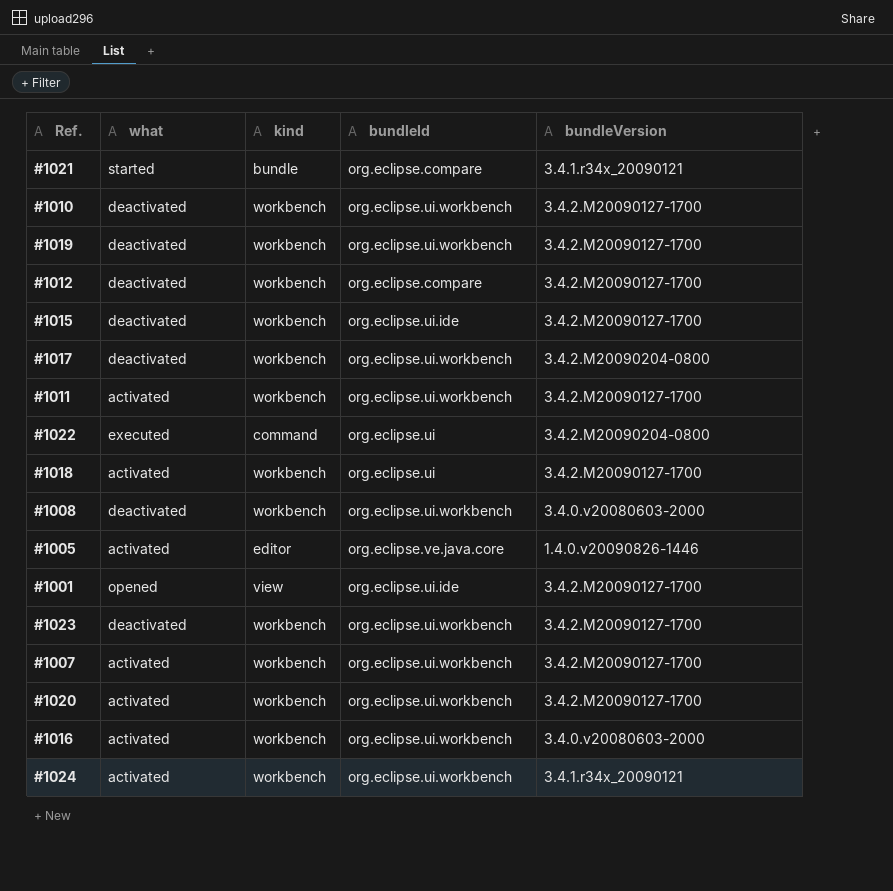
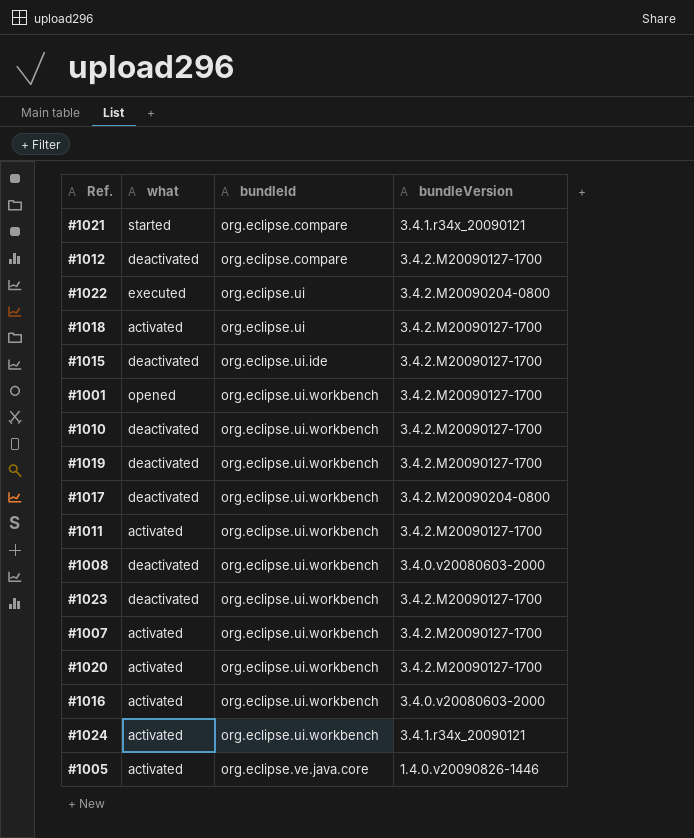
row order: none -> bundleId ascending
column kind | position: 3 -> none
#1001 | bundleId: org.eclipse.ui.ide -> org.eclipse.ui.workbench

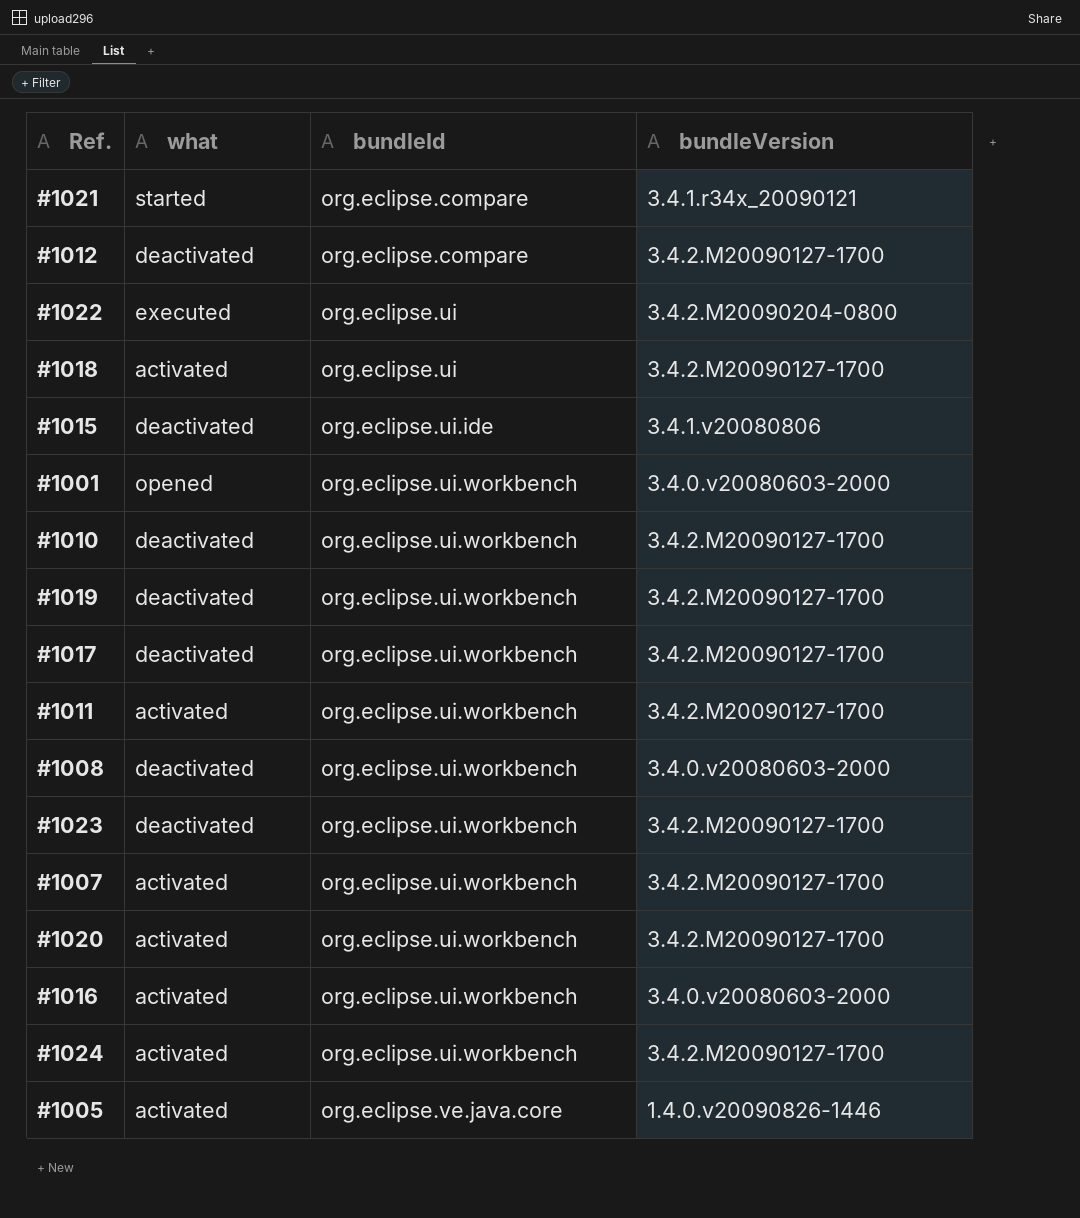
#1015 | bundleVersion: 3.4.2.M20090127-1700 -> 3.4.1.v20080806
#1001 | bundleVersion: 3.4.2.M20090127-1700 -> 3.4.0.v20080603-2000
#1017 | bundleVersion: 3.4.2.M20090204-0800 -> 3.4.2.M20090127-1700
#1024 | bundleVersion: 3.4.1.r34x_20090121 -> 3.4.2.M20090127-1700

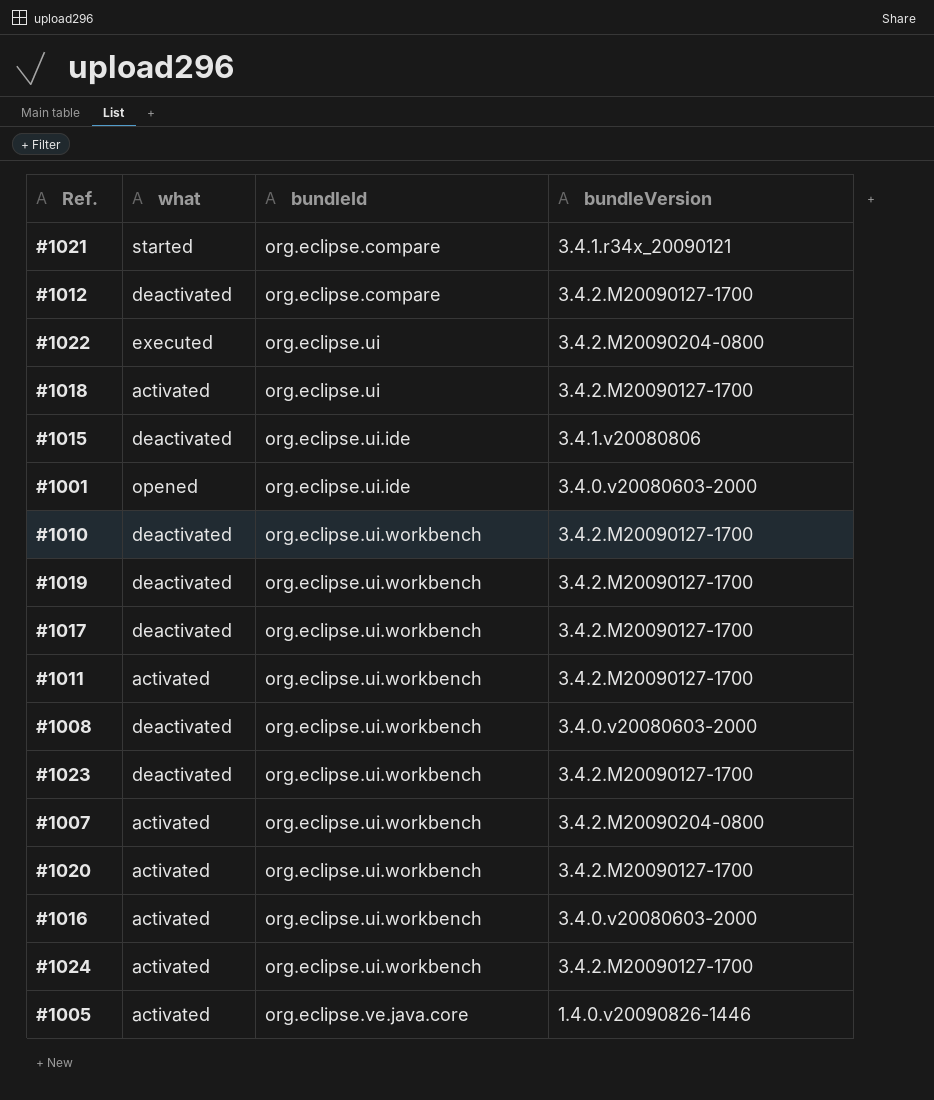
#1001 | bundleId: org.eclipse.ui.workbench -> org.eclipse.ui.ide
#1007 | bundleVersion: 3.4.2.M20090127-1700 -> 3.4.2.M20090204-0800

